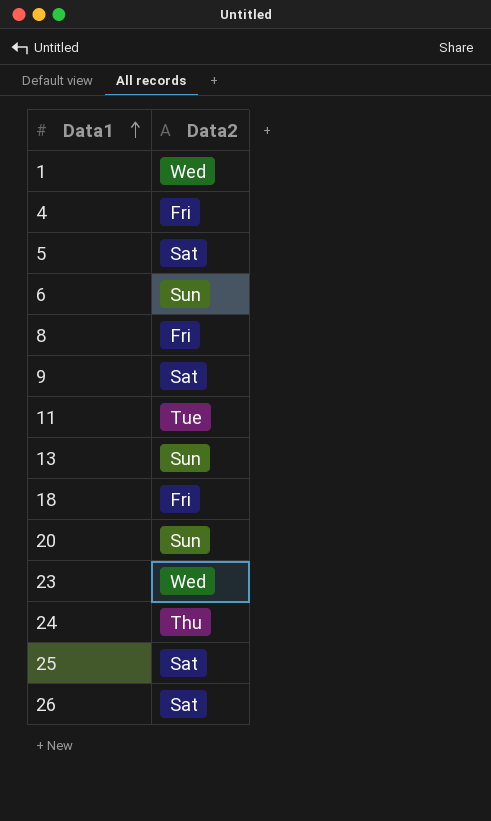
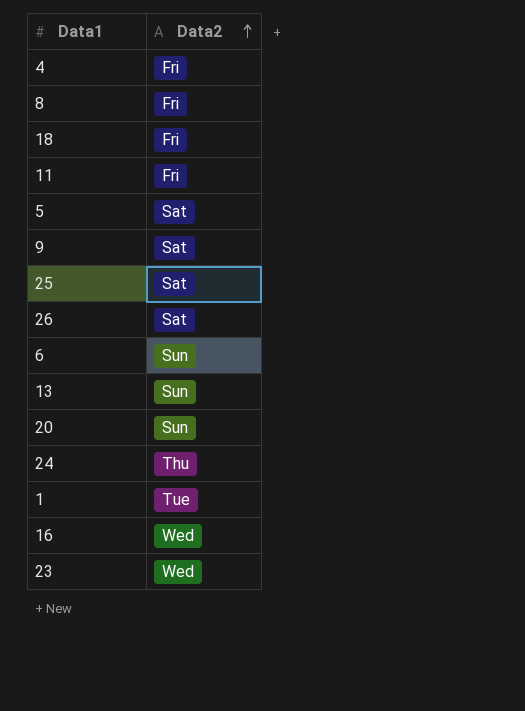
row order: Data1 ascending -> Data2 ascending
11 | Data2: Tue -> Fri
1 | Data2: Wed -> Tue
row 16: none -> Wed

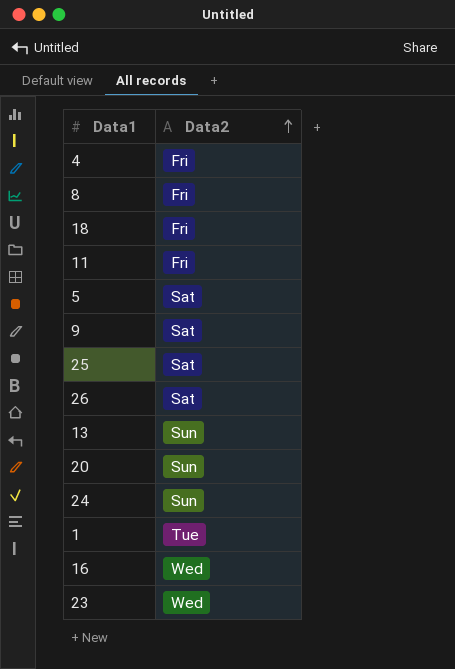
row 6: Sun -> none
24 | Data2: Thu -> Sun

